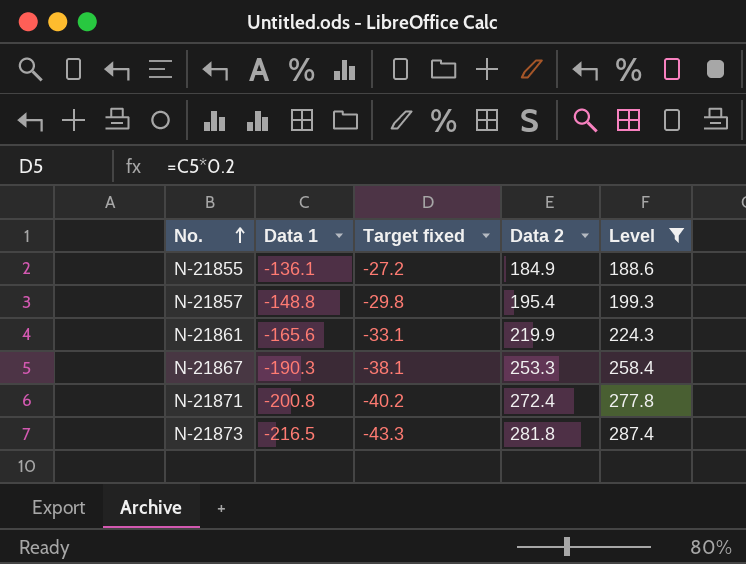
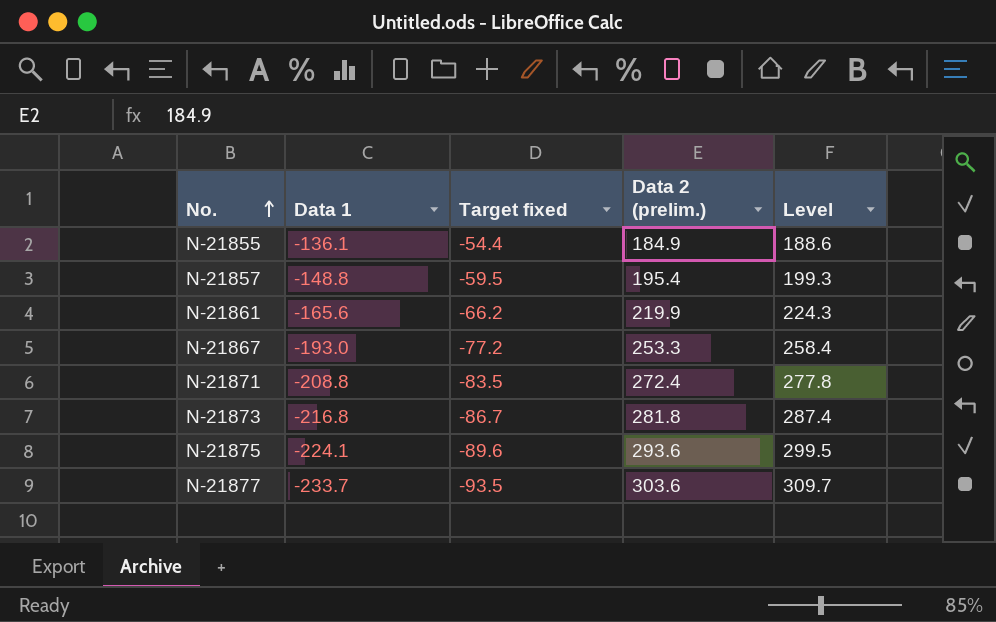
filter: Level <= 287.4 -> none
column Target fixed | formula: [Data 1] * 0.2 -> [Data 1] * 0.4
column name: Data 2 -> Data 2 (prelim.)
N-21867 | Data 1: -190.3 -> -193.0
N-21871 | Data 1: -200.8 -> -208.8
N-21873 | Data 1: -216.5 -> -216.8

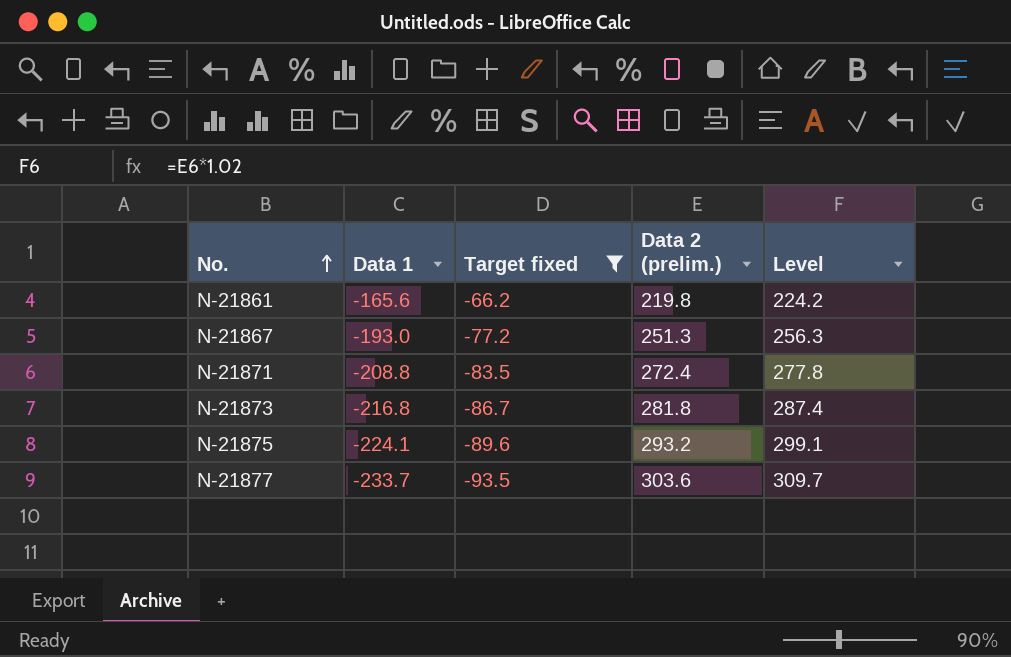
filter: none -> Target fixed <= -66.2
N-21861 | Data 2 (prelim.): 219.9 -> 219.8
N-21861 | Level: 224.3 -> 224.2
N-21867 | Data 2 (prelim.): 253.3 -> 251.3
N-21867 | Level: 258.4 -> 256.3
N-21875 | Data 2 (prelim.): 293.6 -> 293.2
N-21875 | Level: 299.5 -> 299.1

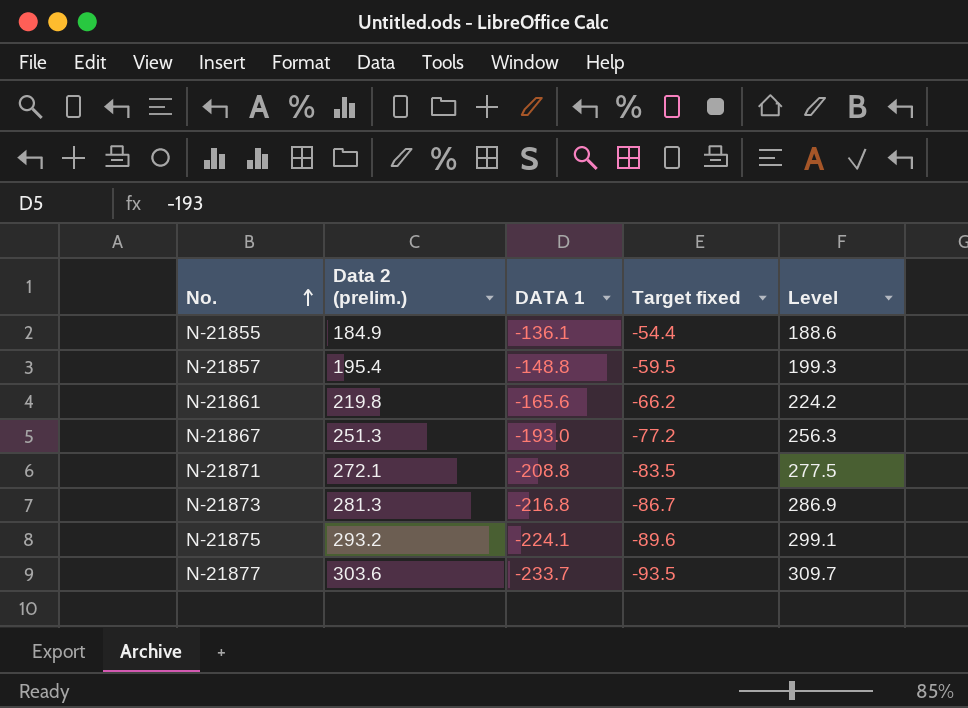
filter: Target fixed <= -66.2 -> none
column Data 2 (prelim.) | position: 4 -> 2
column name: Data 1 -> DATA 1
N-21871 | Data 2 (prelim.): 272.4 -> 272.1
N-21871 | Level: 277.8 -> 277.5
N-21873 | Data 2 (prelim.): 281.8 -> 281.3
N-21873 | Level: 287.4 -> 286.9

